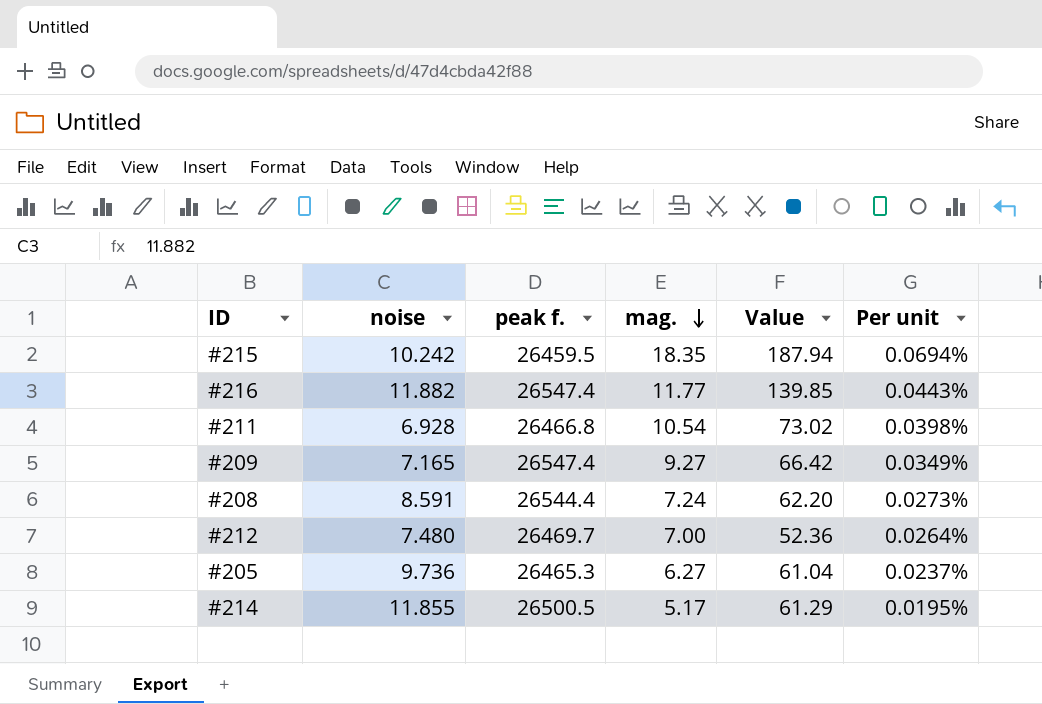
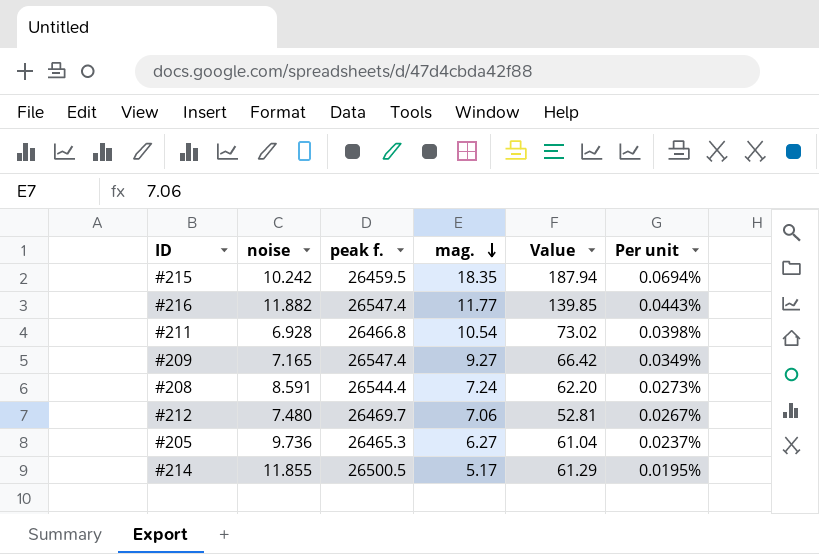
#212 | mag.: 7.00 -> 7.06
#212 | Value: 52.36 -> 52.81
#212 | Per unit: 0.0264% -> 0.0267%

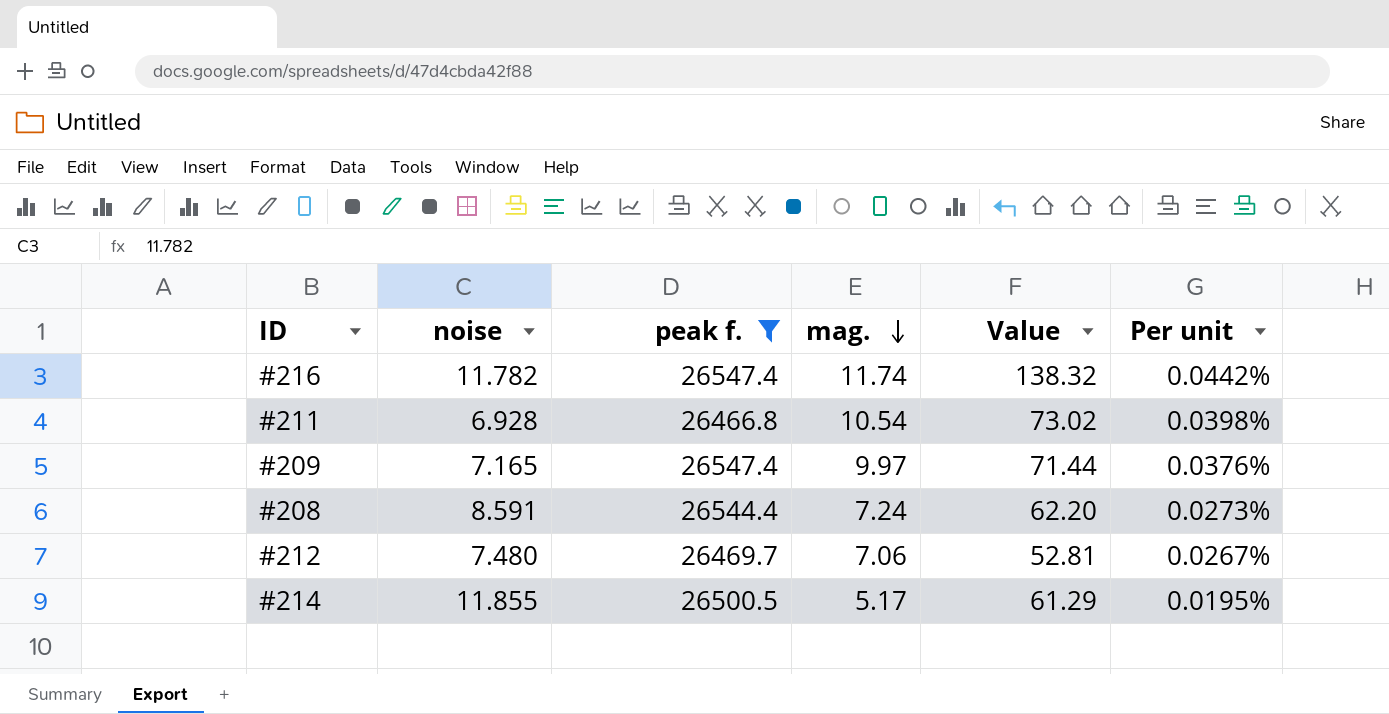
filter: none -> peak f. >= 26466.8
#216 | noise: 11.882 -> 11.782
#216 | mag.: 11.77 -> 11.74
#216 | Value: 139.85 -> 138.32
#216 | Per unit: 0.0443% -> 0.0442%
#209 | mag.: 9.27 -> 9.97
#209 | Value: 66.42 -> 71.44
#209 | Per unit: 0.0349% -> 0.0376%

